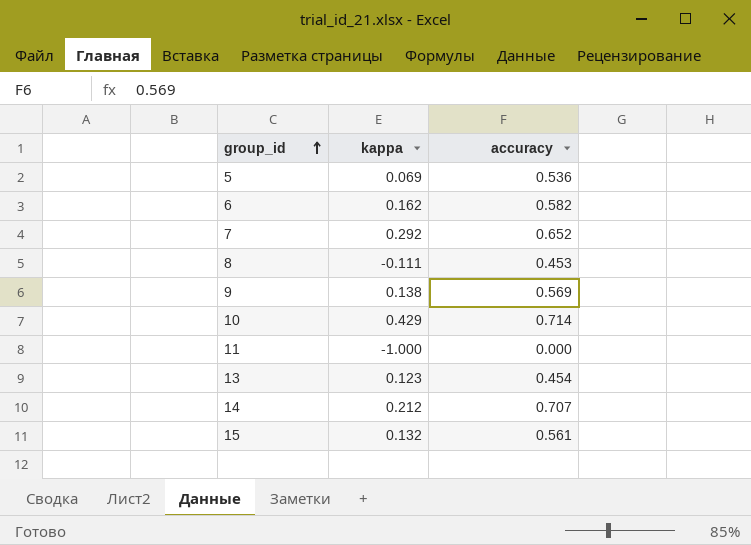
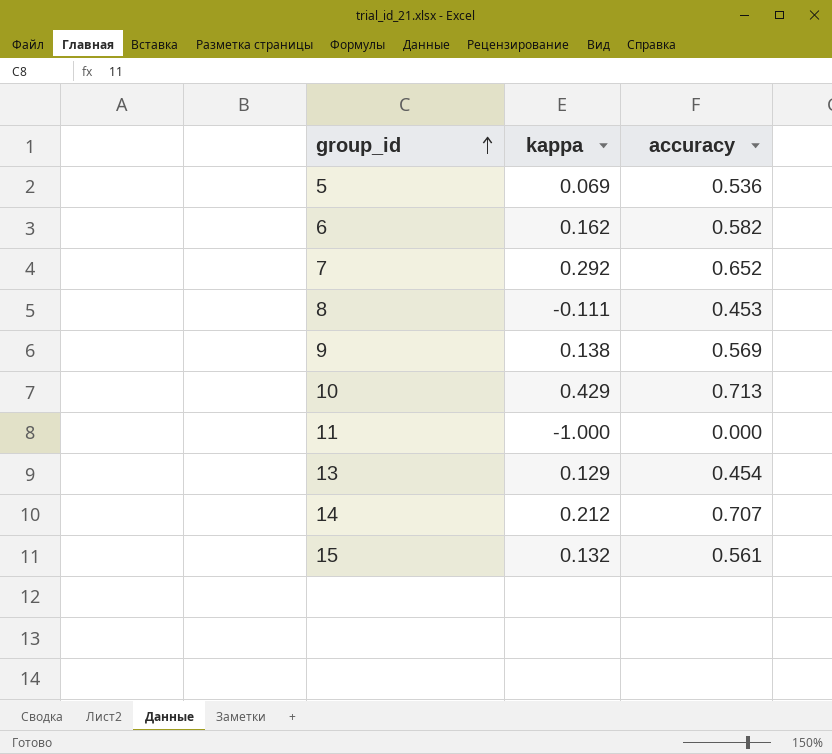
10 | accuracy: 0.714 -> 0.713
13 | kappa: 0.123 -> 0.129

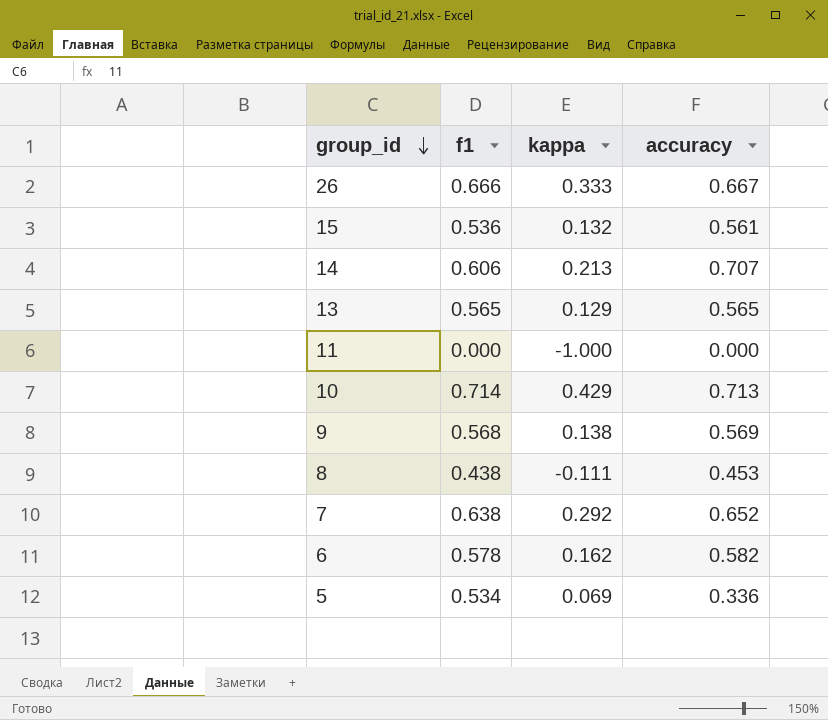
row order: group_id ascending -> group_id descending
column f1 | position: none -> 2
row 26: none -> 0.666 | 0.333 | 0.667
14 | kappa: 0.212 -> 0.213
13 | accuracy: 0.454 -> 0.565
5 | accuracy: 0.536 -> 0.336

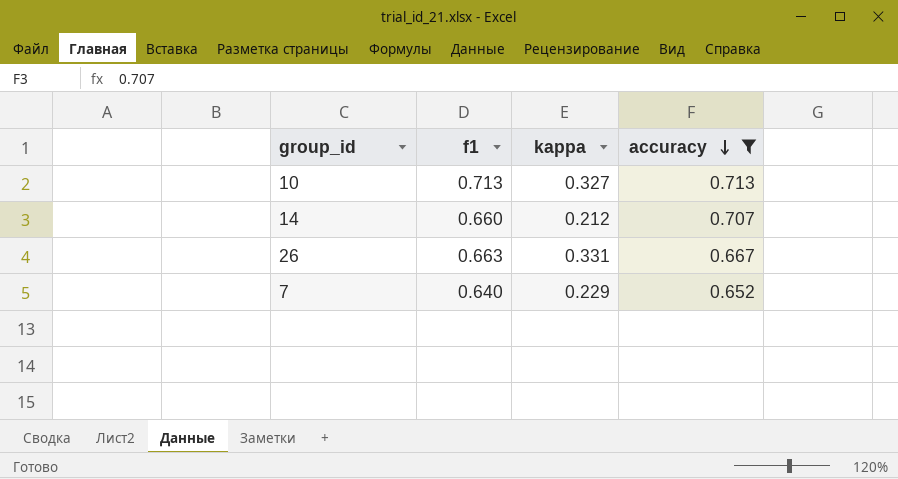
filter: none -> accuracy >= 0.652
row order: group_id descending -> accuracy descending
10 | f1: 0.714 -> 0.713
10 | kappa: 0.429 -> 0.327
14 | f1: 0.606 -> 0.660
14 | kappa: 0.213 -> 0.212
26 | f1: 0.666 -> 0.663
26 | kappa: 0.333 -> 0.331
7 | f1: 0.638 -> 0.640
7 | kappa: 0.292 -> 0.229

